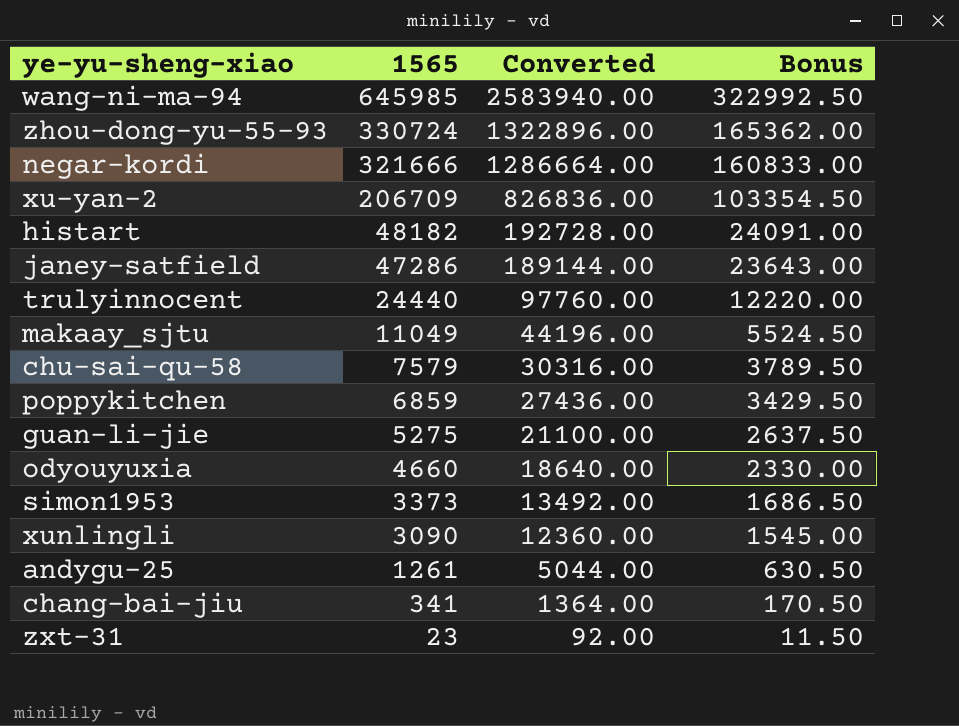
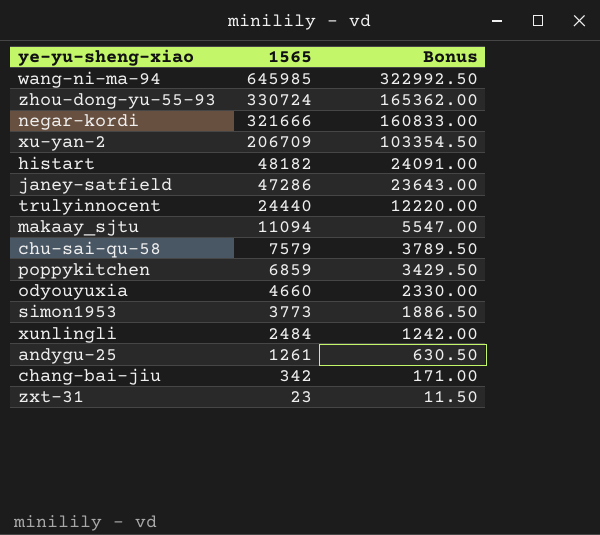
column Converted | formula: [1565] * 4 -> none
row guan-li-jie: 5275 | 21100.00 | 2637.50 -> none
makaay_sjtu | 1565: 11049 -> 11094
makaay_sjtu | Bonus: 5524.50 -> 5547.00
simon1953 | 1565: 3373 -> 3773
simon1953 | Bonus: 1686.50 -> 1886.50
xunlingli | 1565: 3090 -> 2484
xunlingli | Bonus: 1545.00 -> 1242.00
chang-bai-jiu | 1565: 341 -> 342
chang-bai-jiu | Bonus: 170.50 -> 171.00

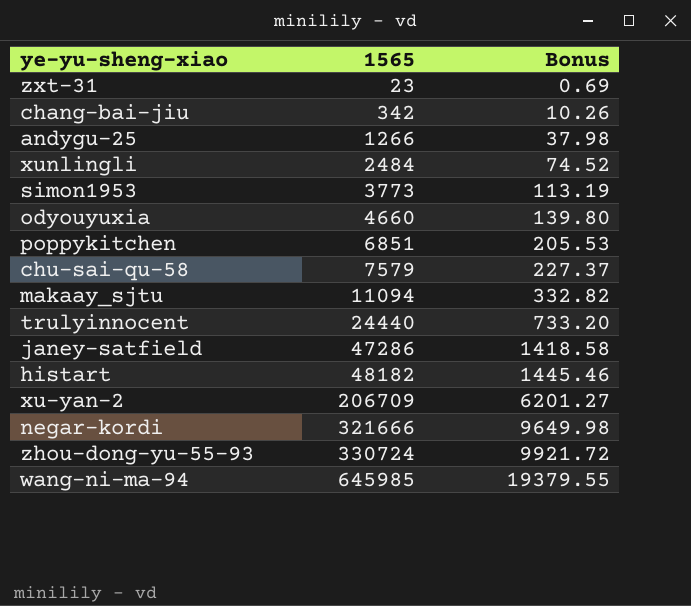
row order: 1565 descending -> 1565 ascending
column Bonus | formula: [1565] * 0.5 -> [1565] * 0.03
andygu-25 | 1565: 1261 -> 1266
poppykitchen | 1565: 6859 -> 6851

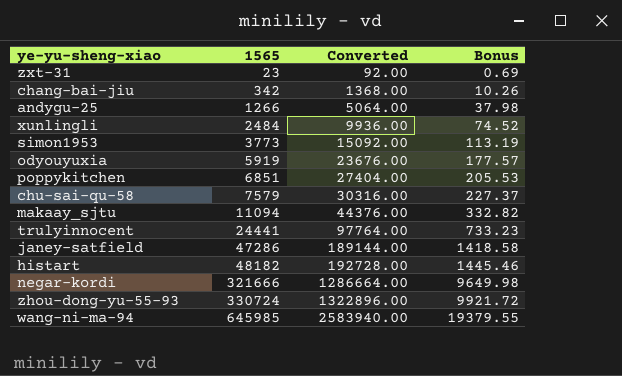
column Converted | formula: none -> [1565] * 4
row xu-yan-2: 206709 | 6201.27 -> none
odyouyuxia | 1565: 4660 -> 5919
odyouyuxia | Bonus: 139.80 -> 177.57
trulyinnocent | 1565: 24440 -> 24441
trulyinnocent | Bonus: 733.20 -> 733.23

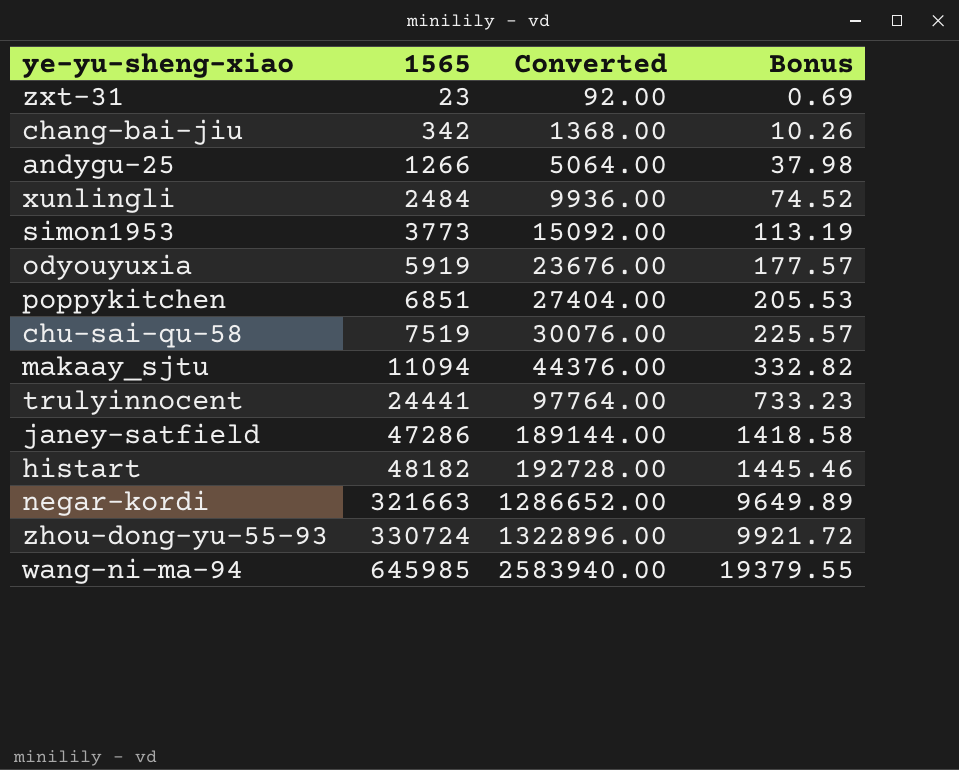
chu-sai-qu-58 | 1565: 7579 -> 7519
chu-sai-qu-58 | Converted: 30316.00 -> 30076.00
chu-sai-qu-58 | Bonus: 227.37 -> 225.57
negar-kordi | 1565: 321666 -> 321663
negar-kordi | Converted: 1286664.00 -> 1286652.00
negar-kordi | Bonus: 9649.98 -> 9649.89

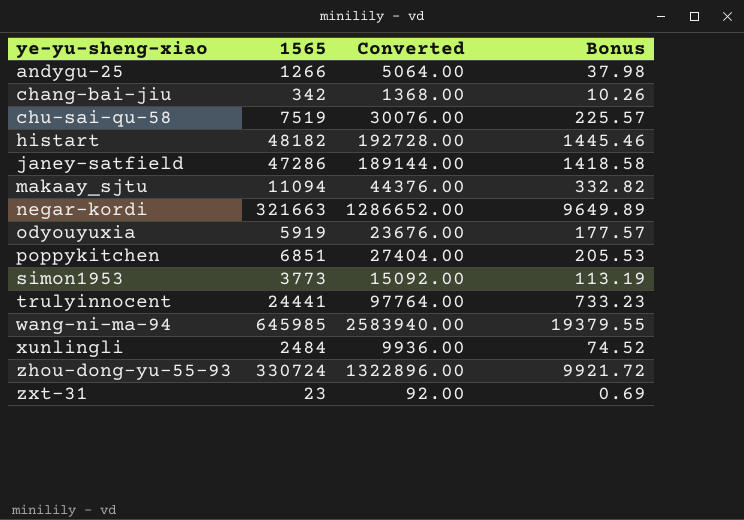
row order: 1565 ascending -> ye-yu-sheng-xiao ascending

